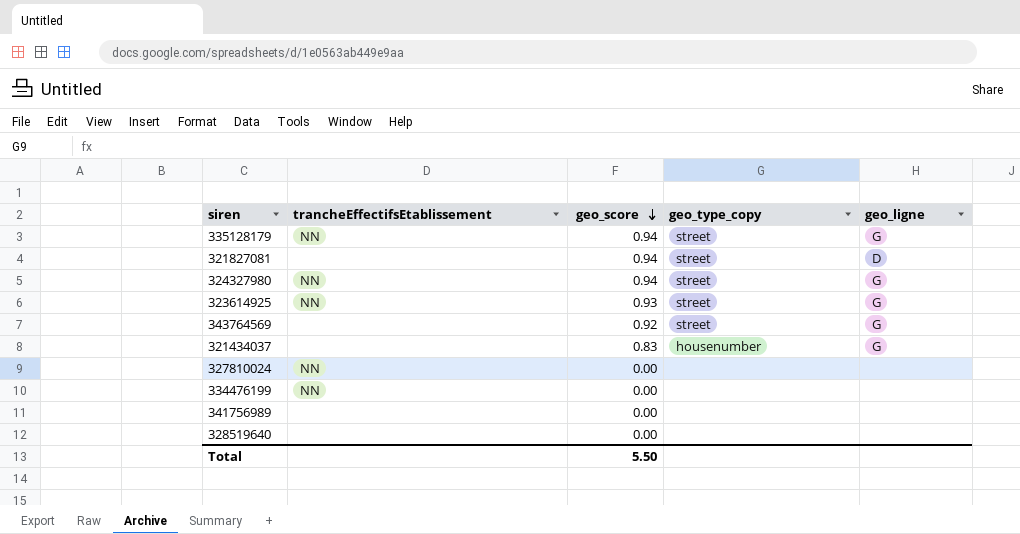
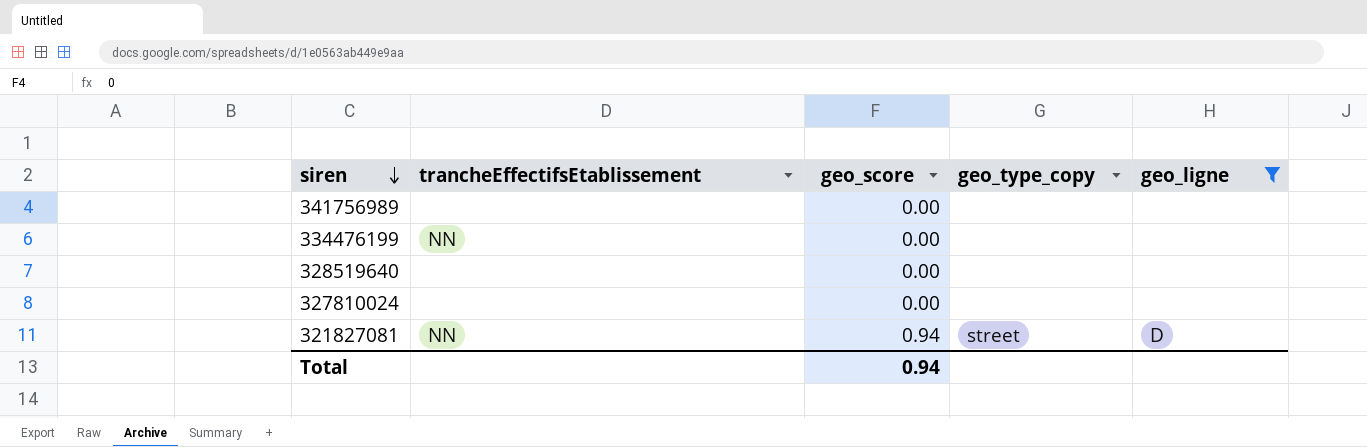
filter: none -> geo_ligne != G
row order: geo_score descending -> siren descending
327810024 | trancheEffectifsEtablissement: NN -> none
321827081 | trancheEffectifsEtablissement: none -> NN
Total | geo_score: 5.50 -> 0.94

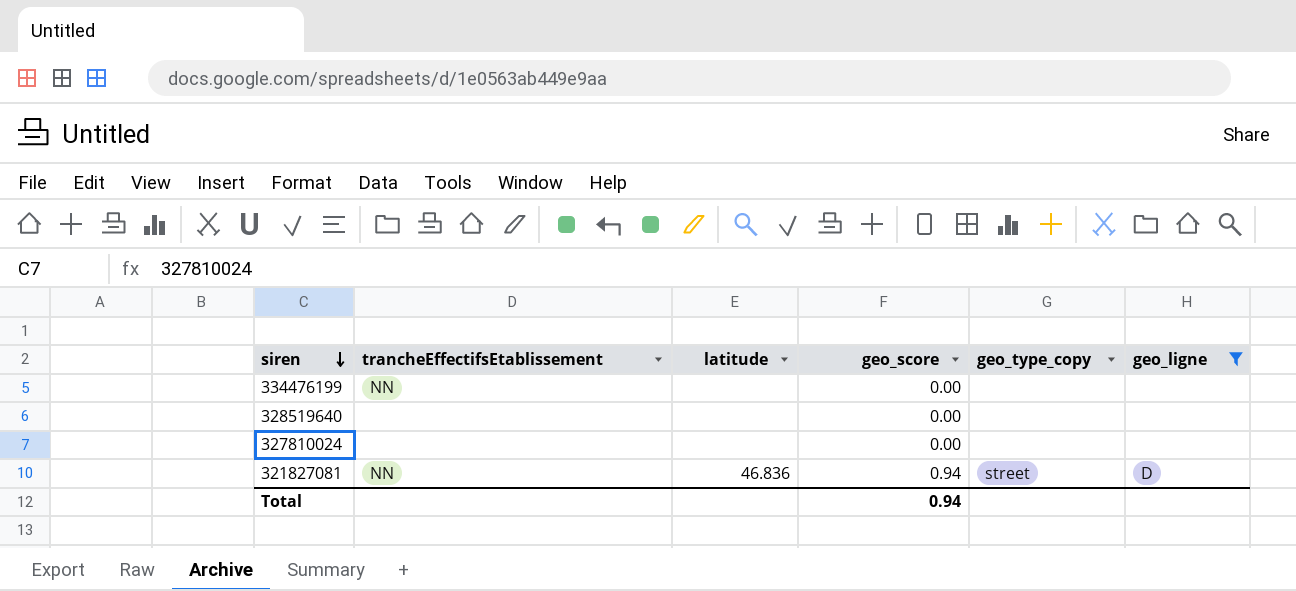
column latitude | position: none -> 3
row 341756989: none | 0.00 | none | none -> none

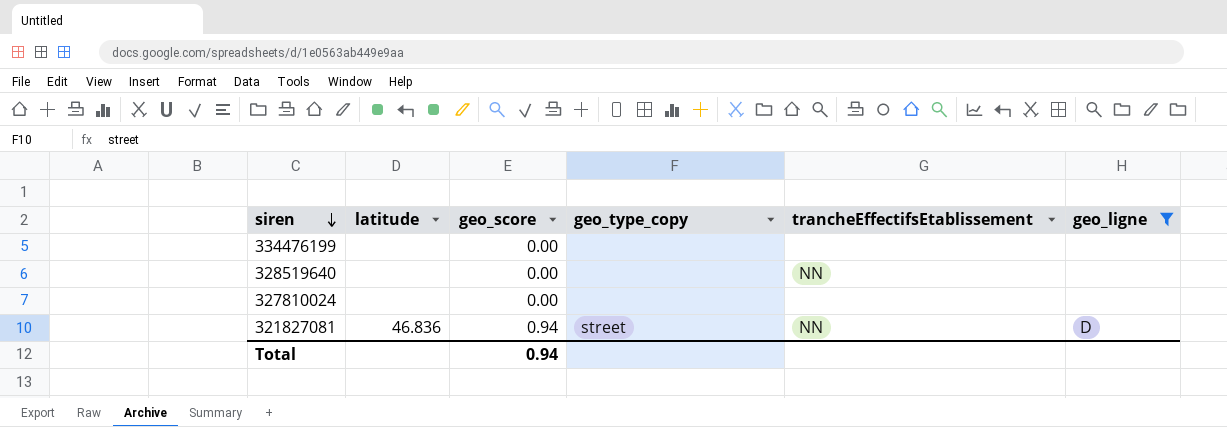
column trancheEffectifsEtablissement | position: 2 -> 5
334476199 | trancheEffectifsEtablissement: NN -> none
328519640 | trancheEffectifsEtablissement: none -> NN

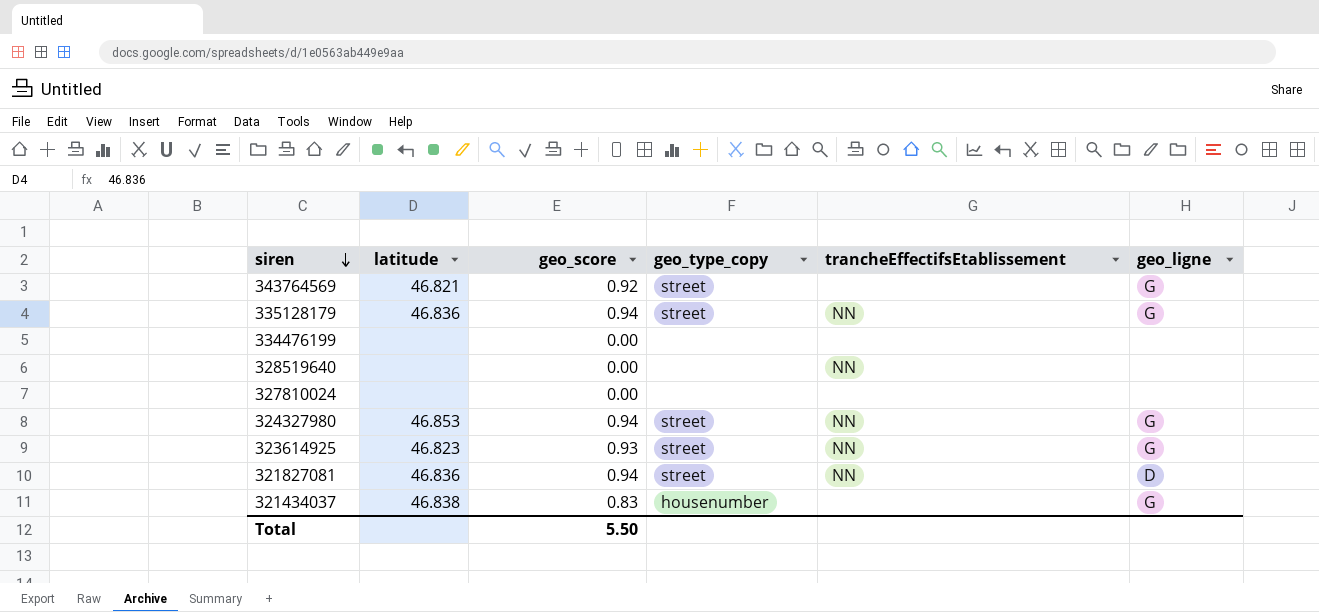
filter: geo_ligne != G -> none
Total | geo_score: 0.94 -> 5.50

